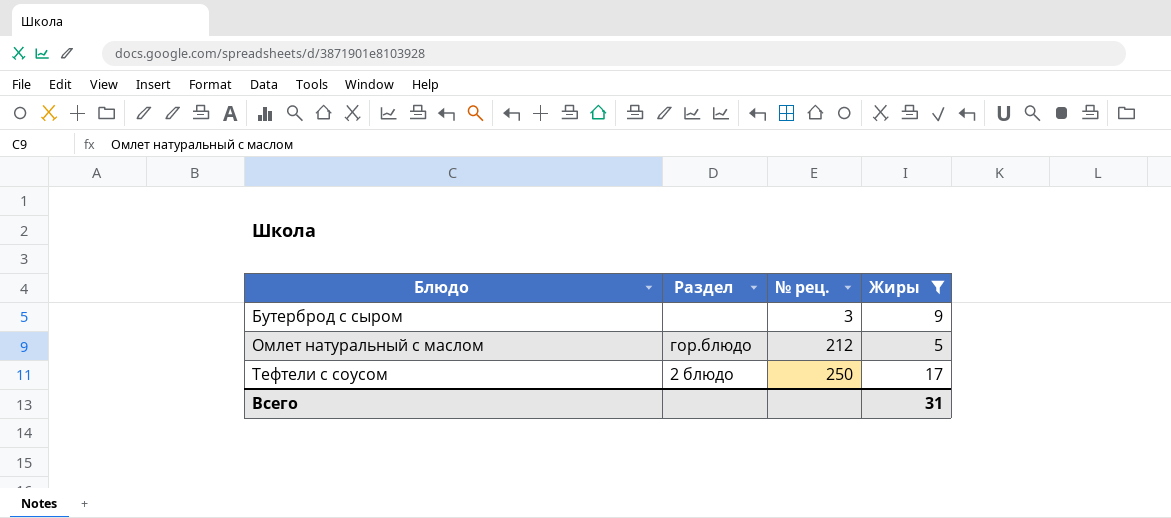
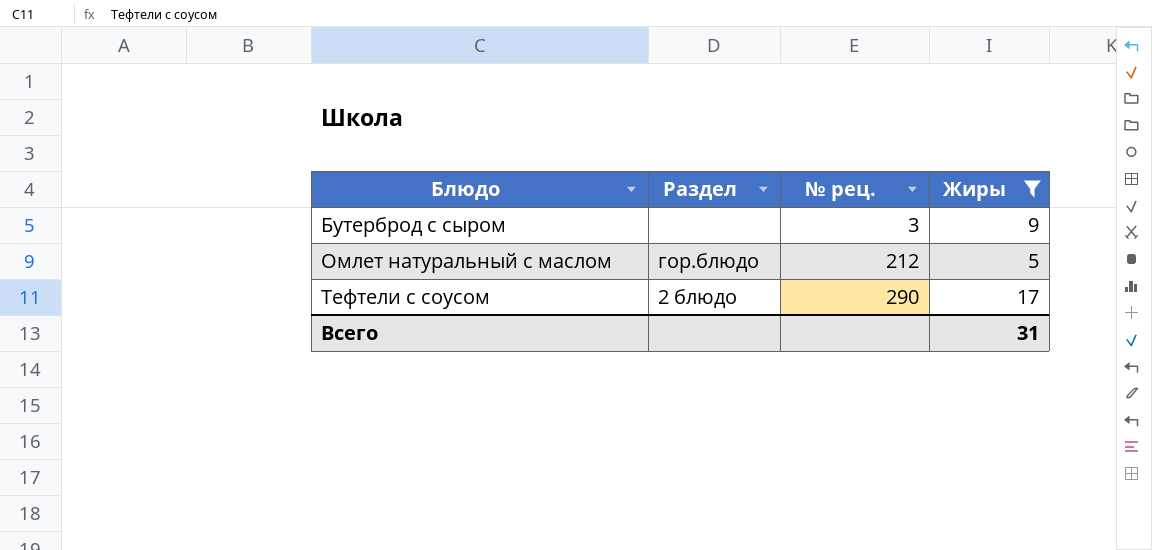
Тефтели с соусом | № рец.: 250 -> 290

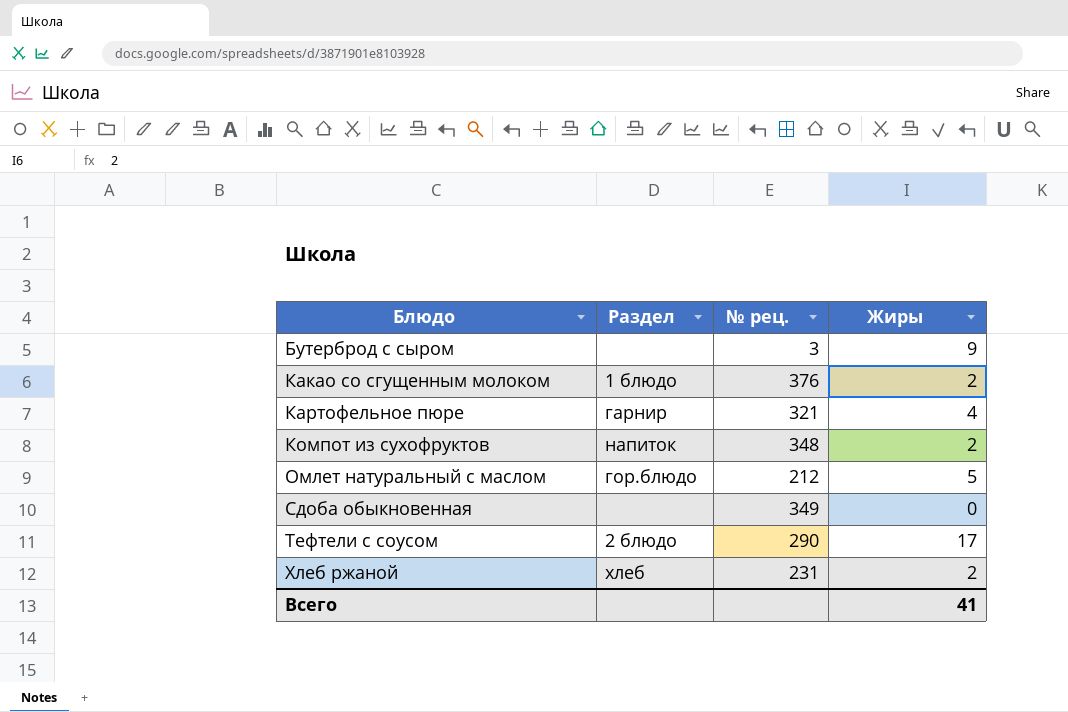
filter: Жиры >= 5 -> none
Всего | Жиры: 31 -> 41

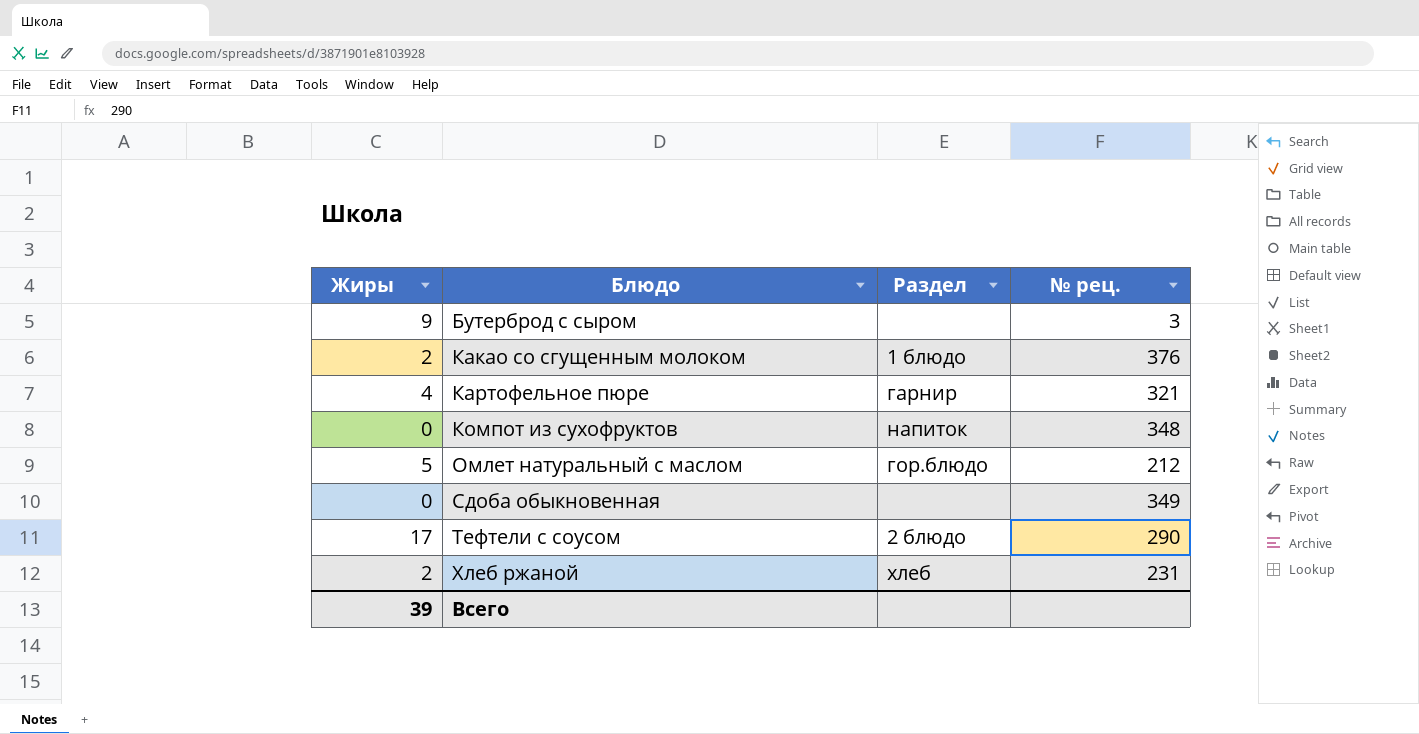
column Жиры | position: 4 -> 1
Компот из сухофруктов | Жиры: 2 -> 0
Всего | Жиры: 41 -> 39

